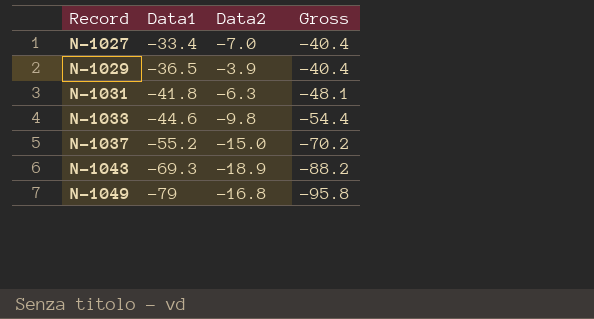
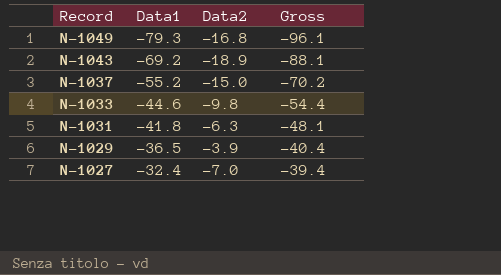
row order: Record ascending -> Record descending
N-1049 | Data1: -79 -> -79.3
N-1049 | Gross: -95.8 -> -96.1
N-1043 | Data1: -69.3 -> -69.2
N-1043 | Gross: -88.2 -> -88.1
N-1027 | Data1: -33.4 -> -32.4
N-1027 | Gross: -40.4 -> -39.4

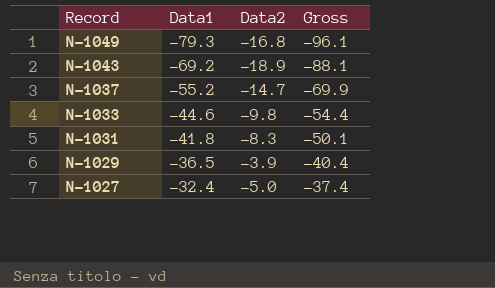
N-1037 | Data2: -15.0 -> -14.7
N-1037 | Gross: -70.2 -> -69.9
N-1031 | Data2: -6.3 -> -8.3
N-1031 | Gross: -48.1 -> -50.1
N-1027 | Data2: -7.0 -> -5.0
N-1027 | Gross: -39.4 -> -37.4

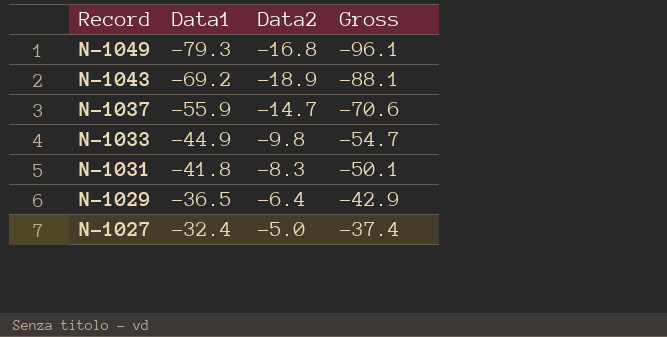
N-1037 | Data1: -55.2 -> -55.9
N-1037 | Gross: -69.9 -> -70.6
N-1033 | Data1: -44.6 -> -44.9
N-1033 | Gross: -54.4 -> -54.7
N-1029 | Data2: -3.9 -> -6.4
N-1029 | Gross: -40.4 -> -42.9

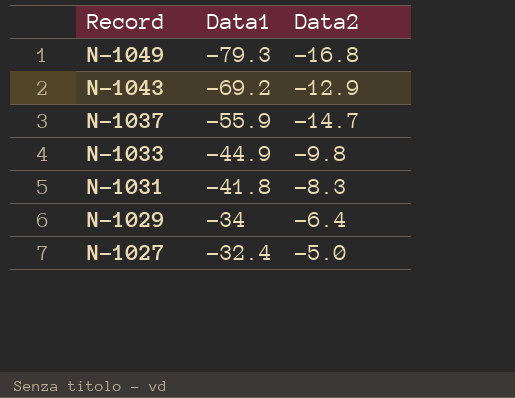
column Gross | formula: [Data1] + [Data2] -> none
N-1043 | Data2: -18.9 -> -12.9
N-1029 | Data1: -36.5 -> -34

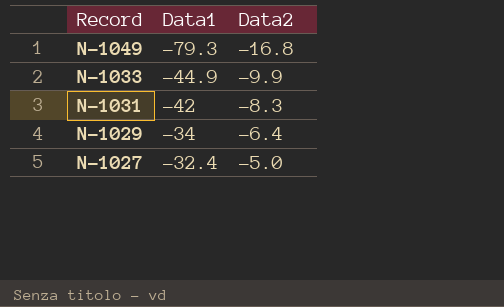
row N-1043: -69.2 | -12.9 -> none
row N-1037: -55.9 | -14.7 -> none
N-1033 | Data2: -9.8 -> -9.9
N-1031 | Data1: -41.8 -> -42

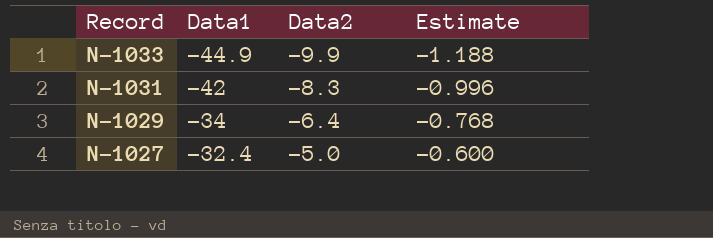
column Estimate | formula: none -> [Data2] * 0.12
row N-1049: -79.3 | -16.8 -> none

